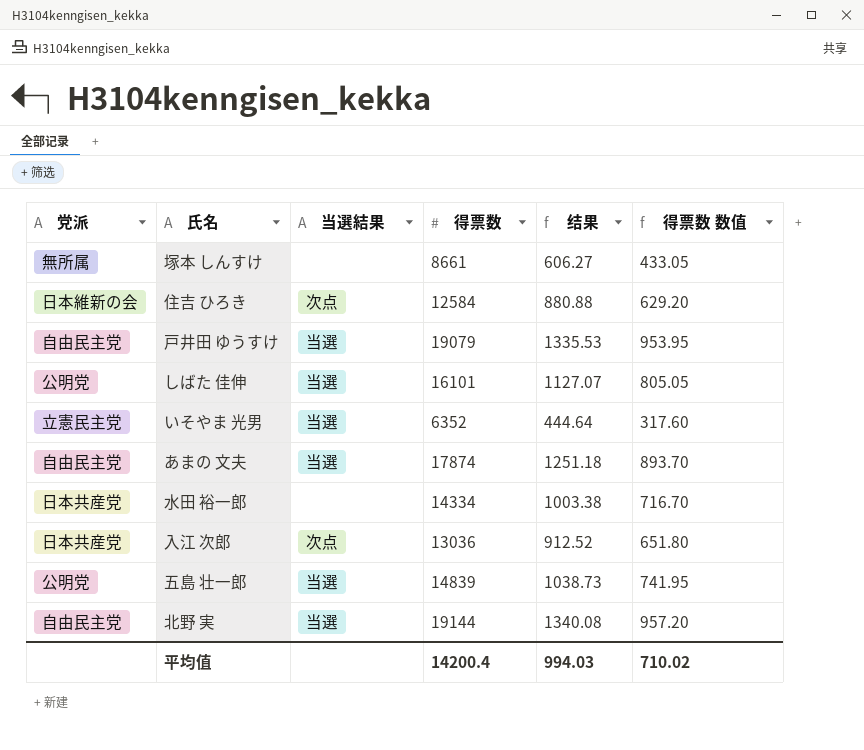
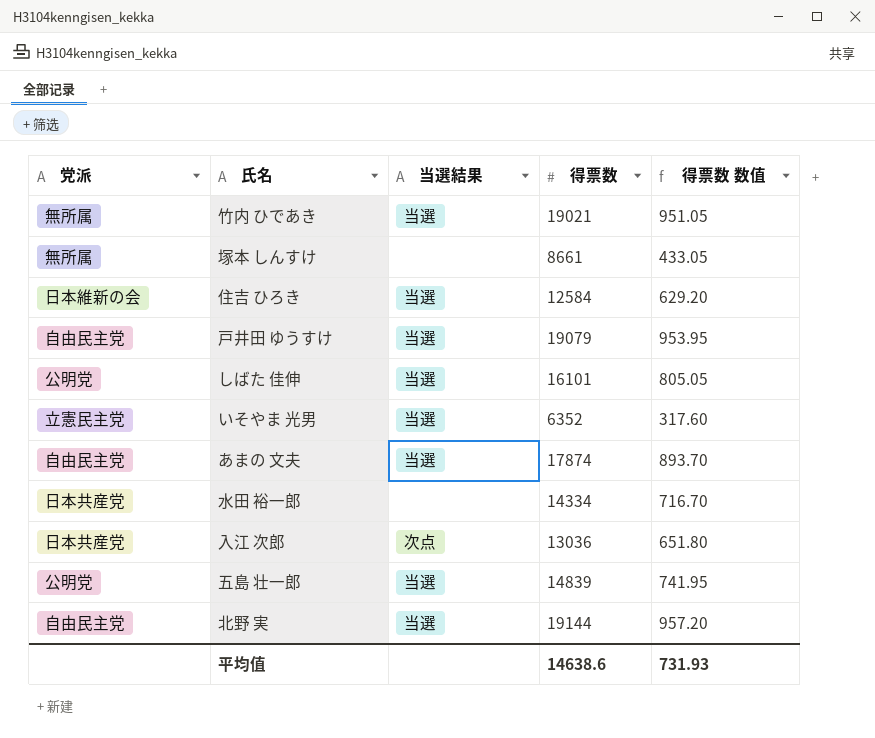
column 结果 | formula: [得票数] * 0.07 -> none
row 竹内 ひであき: none -> 無所属 | 当選 | 19021 | 951.05
住吉 ひろき | 当選結果: 次点 -> 当選
平均值 | 得票数: 14200.4 -> 14638.6
平均值 | 得票数 数值: 710.02 -> 731.93

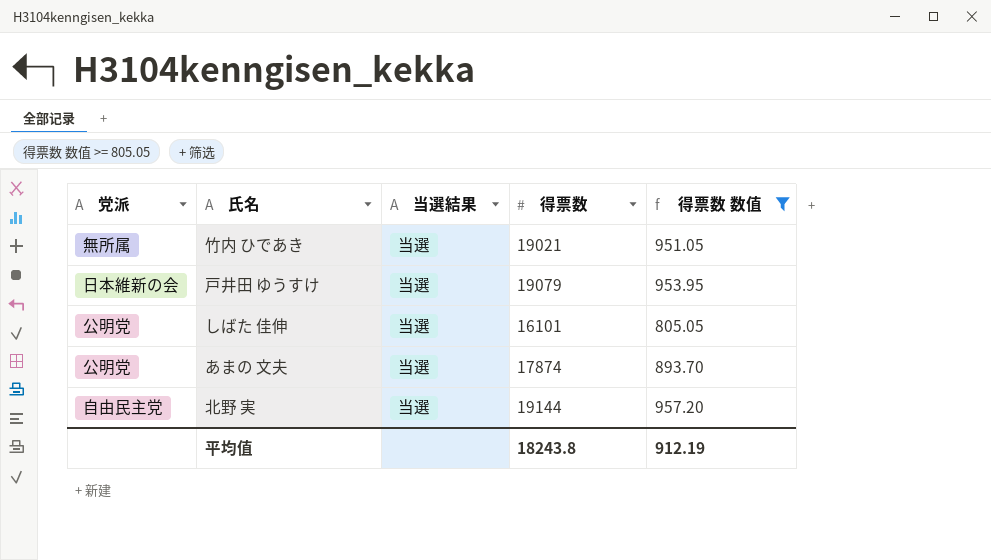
filter: none -> 得票数 数值 >= 805.05
戸井田 ゆうすけ | 党派: 自由民主党 -> 日本維新の会
あまの 文夫 | 党派: 自由民主党 -> 公明党
平均值 | 得票数: 14638.6 -> 18243.8
平均值 | 得票数 数值: 731.93 -> 912.19

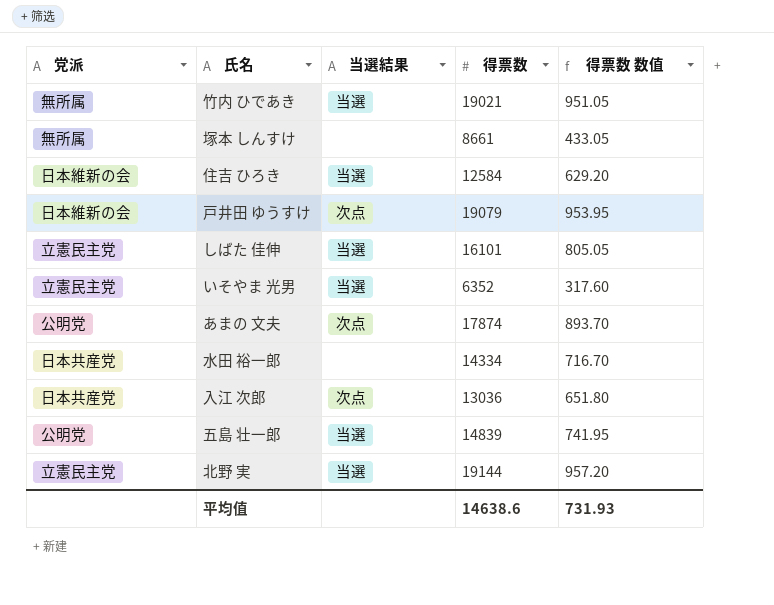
filter: 得票数 数值 >= 805.05 -> none
戸井田 ゆうすけ | 当選結果: 当選 -> 次点
しばた 佳伸 | 党派: 公明党 -> 立憲民主党
あまの 文夫 | 当選結果: 当選 -> 次点
北野 実 | 党派: 自由民主党 -> 立憲民主党
平均值 | 得票数: 18243.8 -> 14638.6
平均值 | 得票数 数值: 912.19 -> 731.93

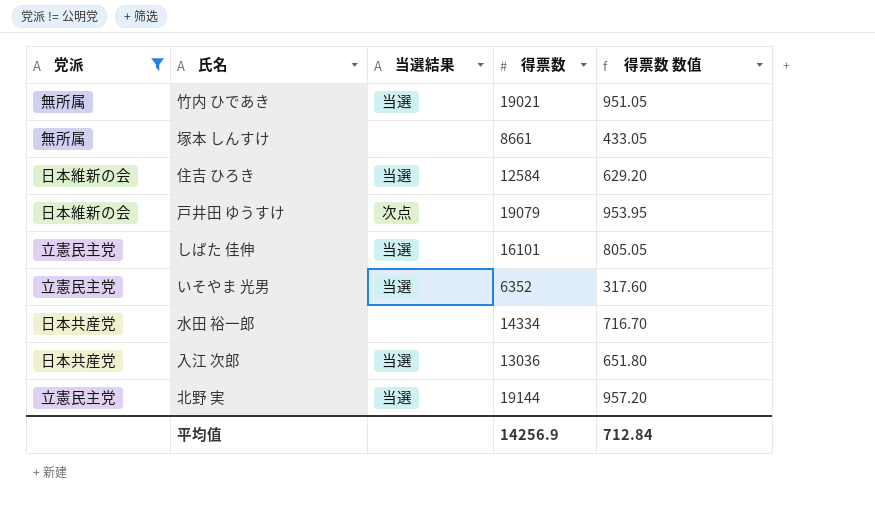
filter: none -> 党派 != 公明党
入江 次郎 | 当選結果: 次点 -> 当選
平均值 | 得票数: 14638.6 -> 14256.9
平均值 | 得票数 数值: 731.93 -> 712.84

